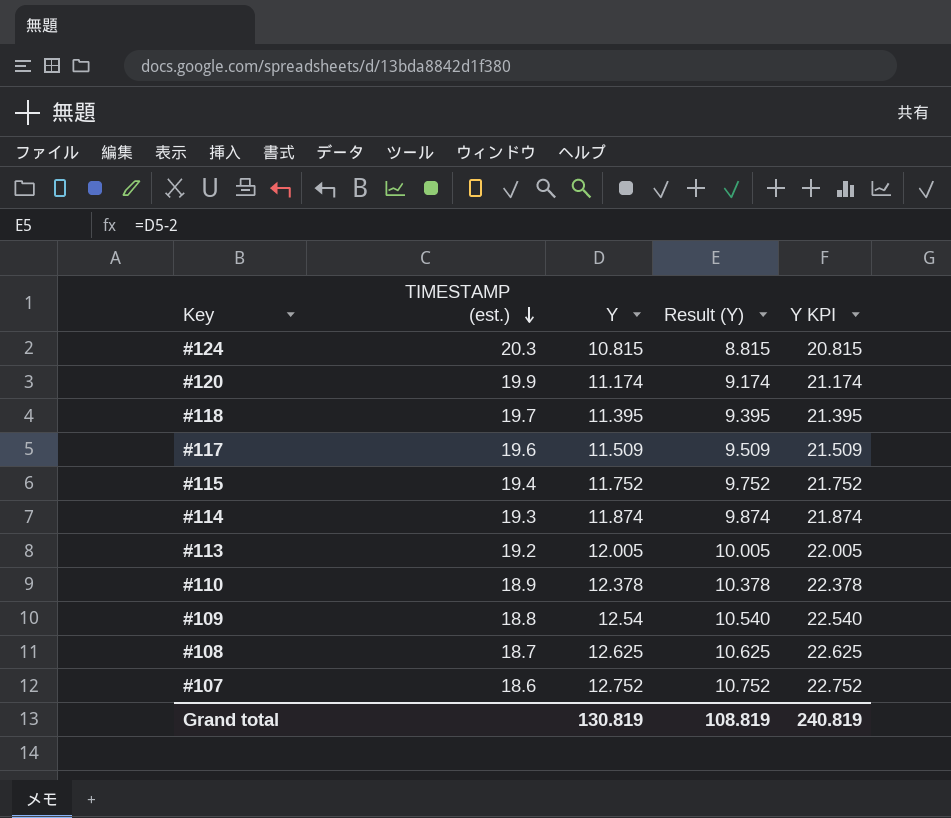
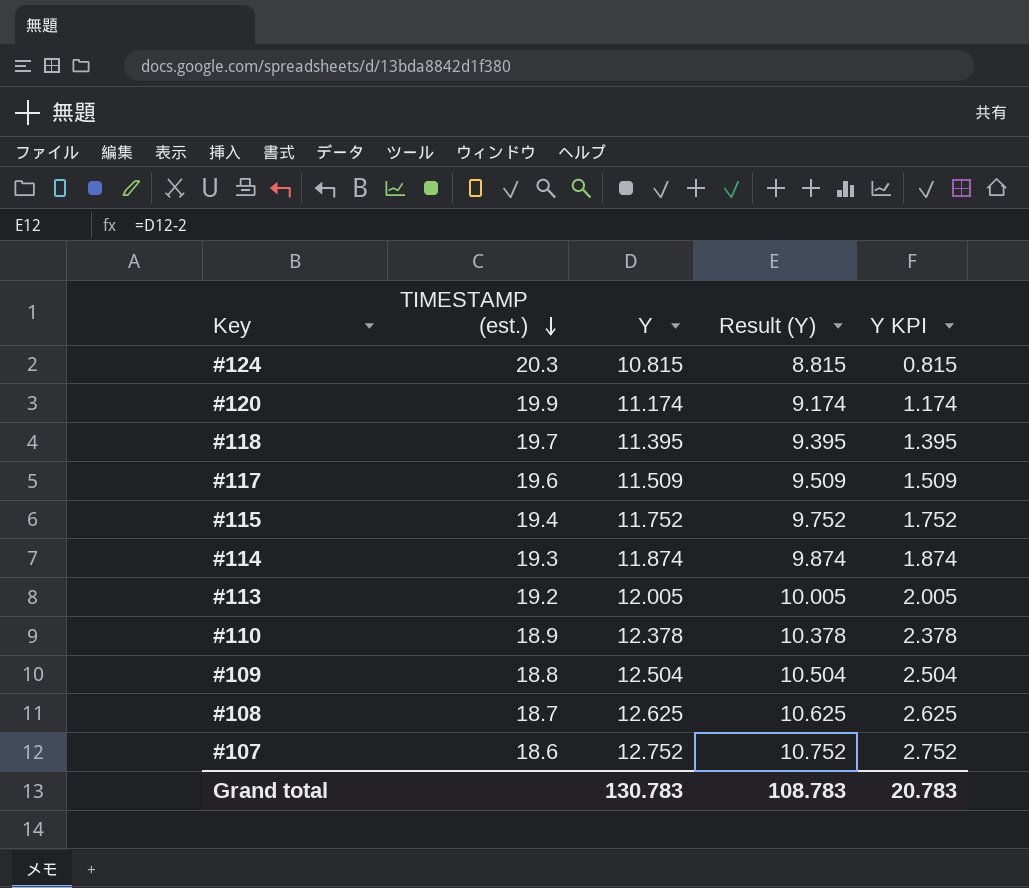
column Y KPI | formula: [Y] + 10 -> [Y] - 10
#109 | Y: 12.54 -> 12.504
#109 | Result (Y): 10.540 -> 10.504
Grand total | Y: 130.819 -> 130.783
Grand total | Result (Y): 108.819 -> 108.783
Grand total | Y KPI: 240.819 -> 20.783

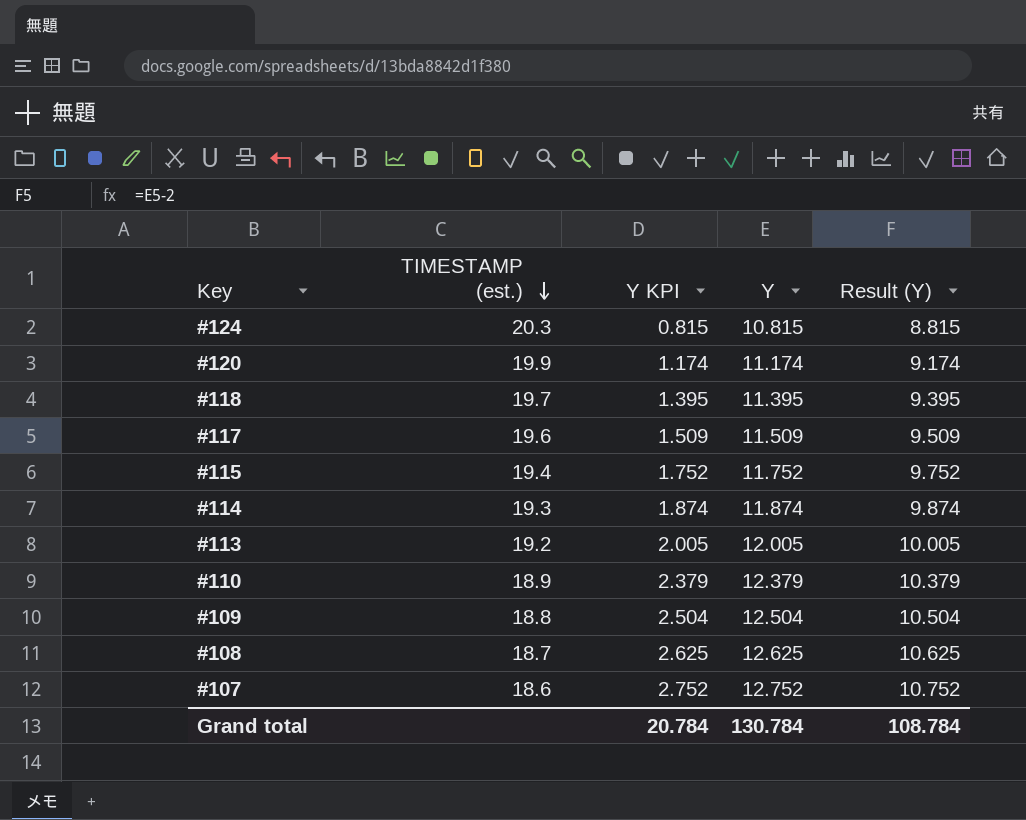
column Y KPI | position: 5 -> 3
#110 | Y KPI: 2.378 -> 2.379
#110 | Y: 12.378 -> 12.379
#110 | Result (Y): 10.378 -> 10.379
Grand total | Y KPI: 20.783 -> 20.784
Grand total | Y: 130.783 -> 130.784
Grand total | Result (Y): 108.783 -> 108.784

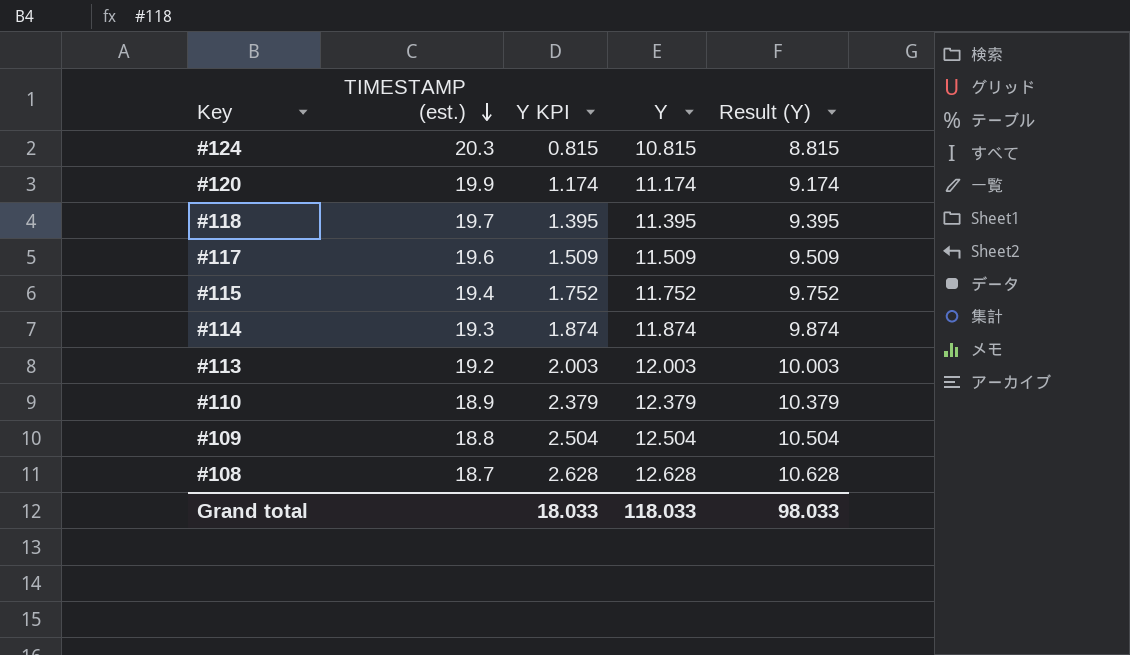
row #107: 18.6 | 2.752 | 12.752 | 10.752 -> none
#113 | Y KPI: 2.005 -> 2.003
#113 | Y: 12.005 -> 12.003
#113 | Result (Y): 10.005 -> 10.003
#108 | Y KPI: 2.625 -> 2.628
#108 | Y: 12.625 -> 12.628
#108 | Result (Y): 10.625 -> 10.628
Grand total | Y KPI: 20.784 -> 18.033
Grand total | Y: 130.784 -> 118.033
Grand total | Result (Y): 108.784 -> 98.033

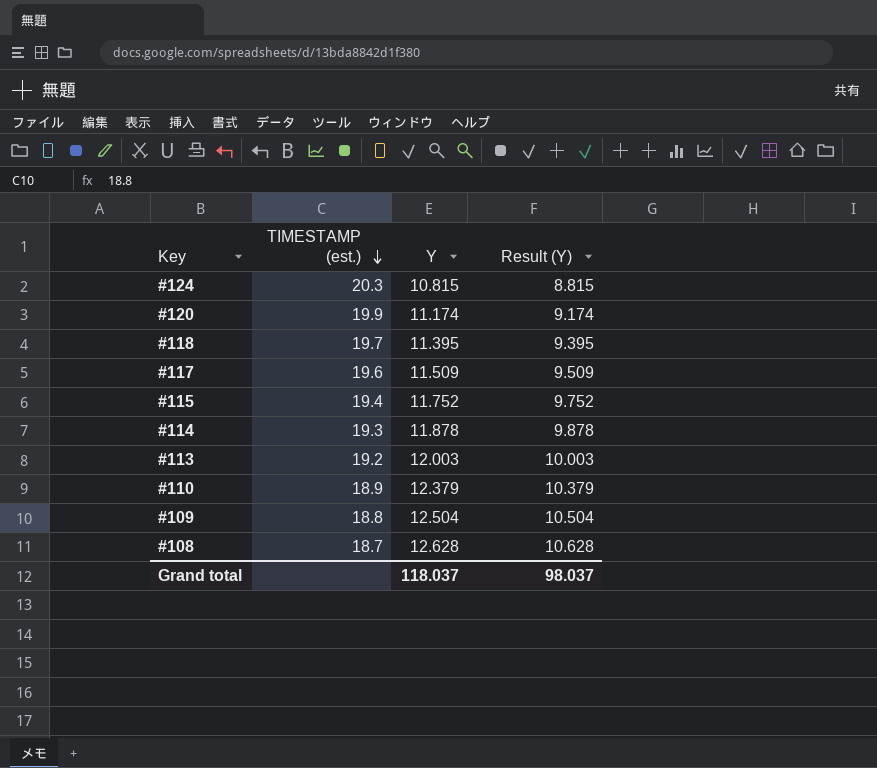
column Y KPI | formula: [Y] - 10 -> none
#114 | Y: 11.874 -> 11.878
#114 | Result (Y): 9.874 -> 9.878
Grand total | Y: 118.033 -> 118.037
Grand total | Result (Y): 98.033 -> 98.037

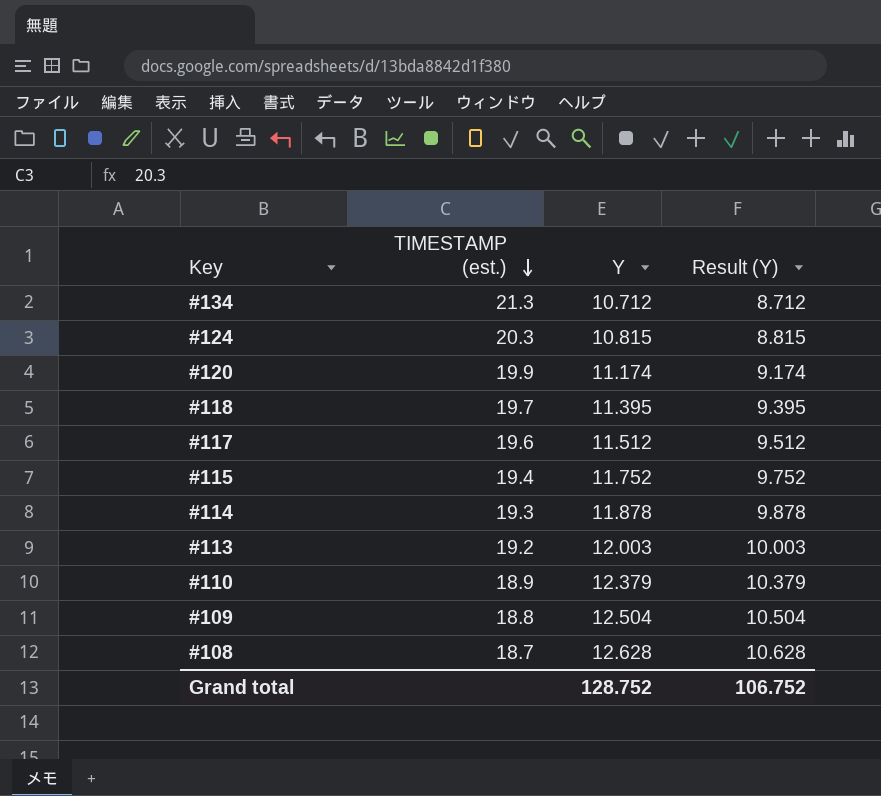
row #134: none -> 21.3 | 10.712 | 8.712
#117 | Y: 11.509 -> 11.512
#117 | Result (Y): 9.509 -> 9.512
Grand total | Y: 118.037 -> 128.752
Grand total | Result (Y): 98.037 -> 106.752

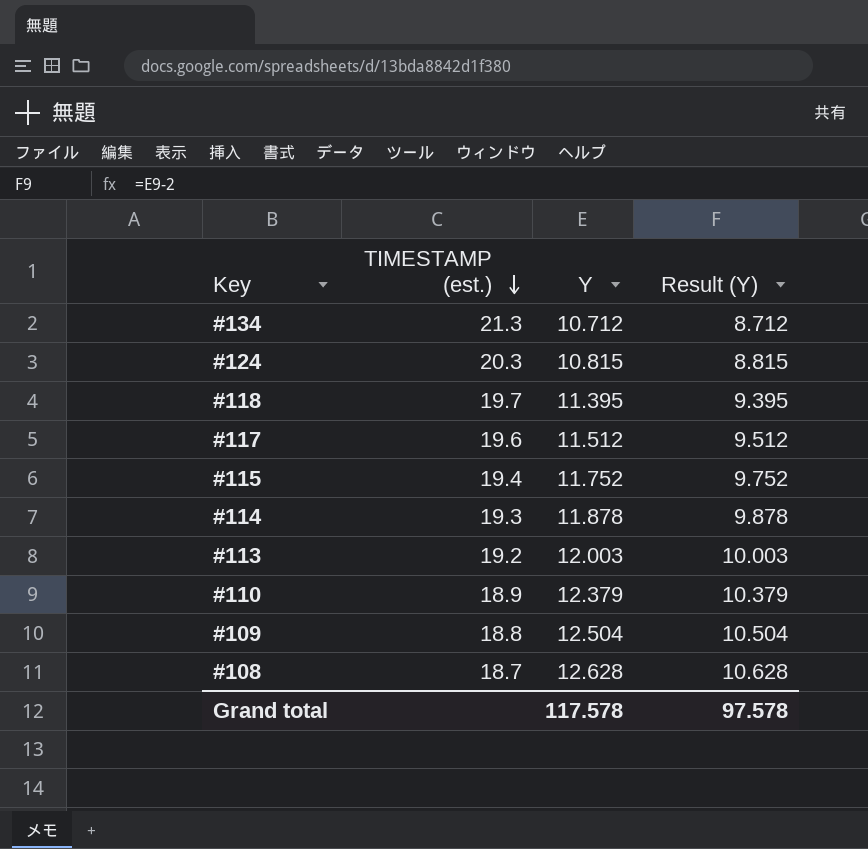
row #120: 19.9 | 11.174 | 9.174 -> none
Grand total | Y: 128.752 -> 117.578
Grand total | Result (Y): 106.752 -> 97.578

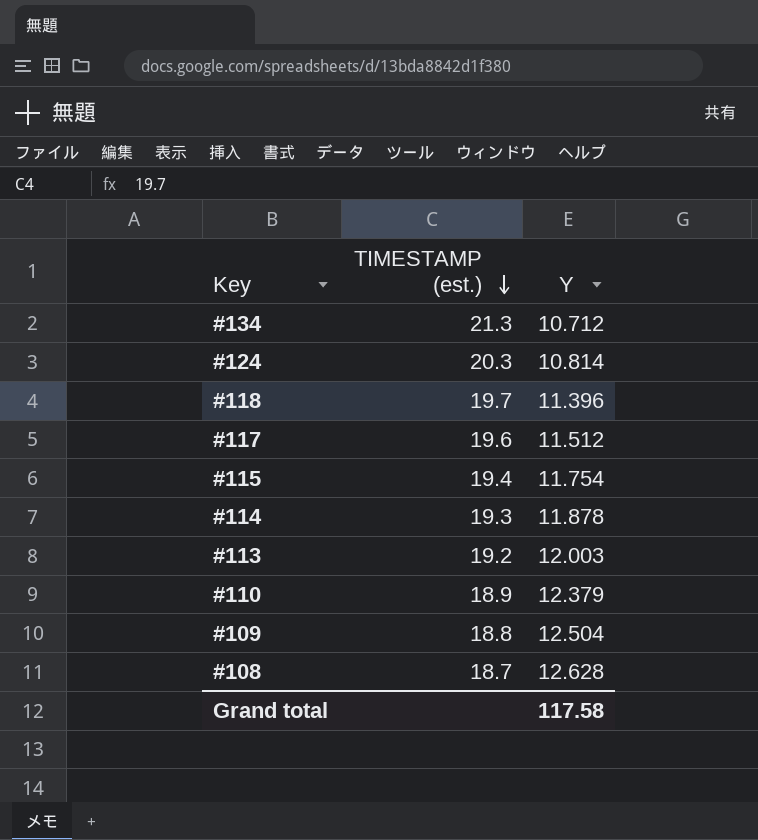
column Result (Y) | formula: [Y] - 2 -> none
#124 | Y: 10.815 -> 10.814
#118 | Y: 11.395 -> 11.396
#115 | Y: 11.752 -> 11.754
Grand total | Y: 117.578 -> 117.58

